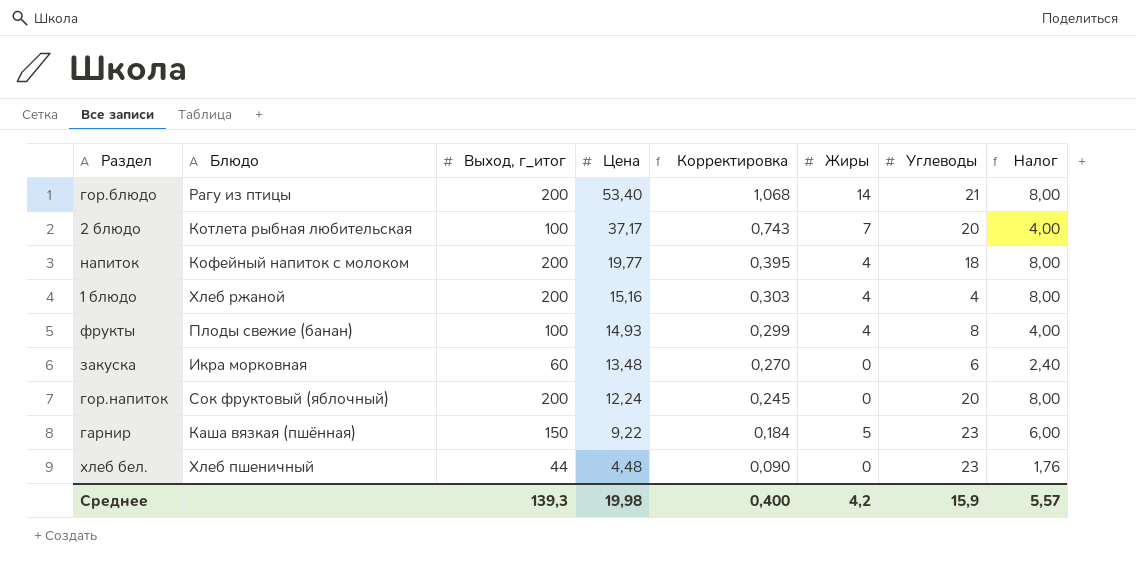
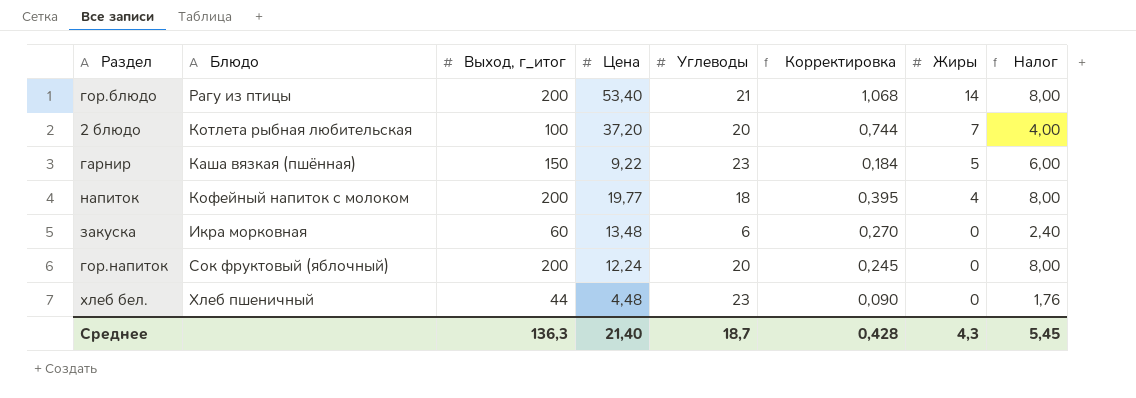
row order: Цена descending -> Жиры descending
column Углеводы | position: 7 -> 5
row 1 блюдо: Хлеб ржаной | 200 | 15,16 | 0,303 | 4 | 4 | 8,00 -> none
row фрукты: Плоды свежие (банан) | 100 | 14,93 | 0,299 | 4 | 8 | 4,00 -> none
2 блюдо | Цена: 37,17 -> 37,20
2 блюдо | Корректировка: 0,743 -> 0,744
Среднее | Выход, г_итог: 139,3 -> 136,3
Среднее | Цена: 19,98 -> 21,40
Среднее | Углеводы: 15,9 -> 18,7
Среднее | Корректировка: 0,400 -> 0,428
Среднее | Жиры: 4,2 -> 4,3
Среднее | Налог: 5,57 -> 5,45

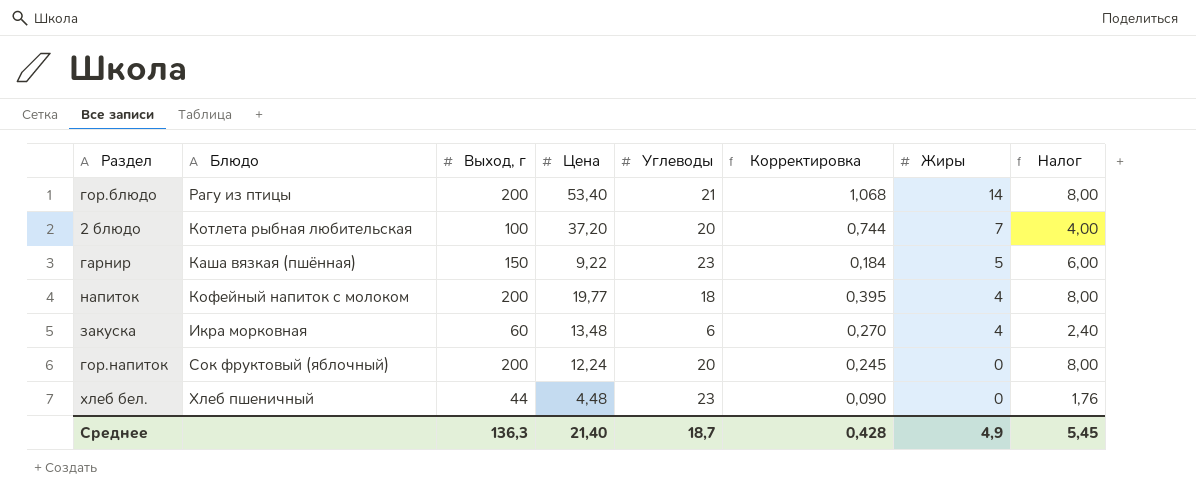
column name: Выход, г_итог -> Выход, г
закуска | Жиры: 0 -> 4
Среднее | Жиры: 4,3 -> 4,9

